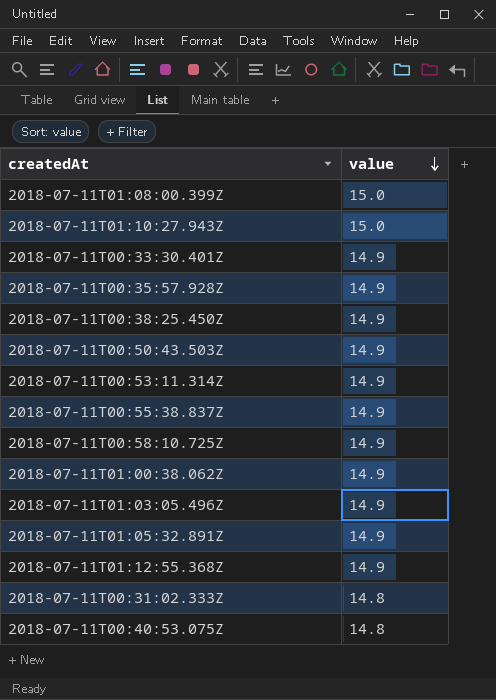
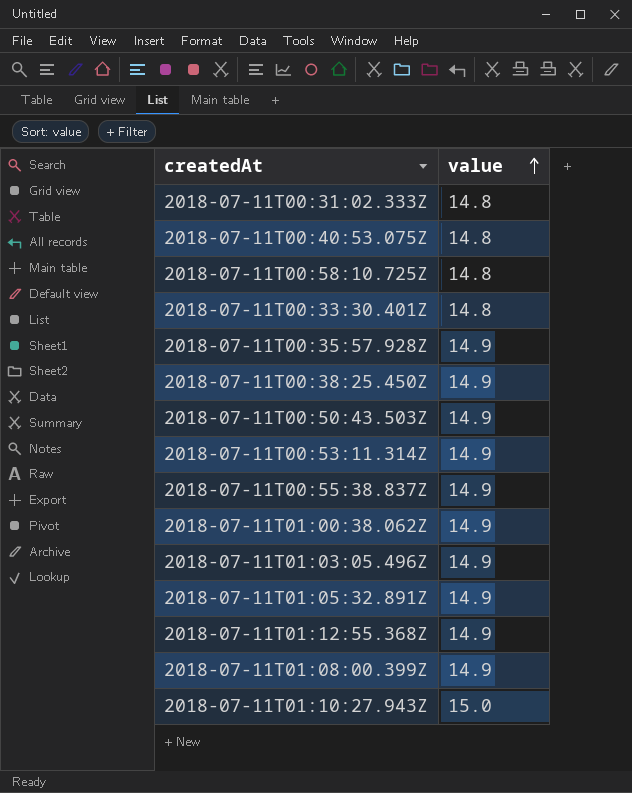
row order: value descending -> value ascending
2018-07-11T00:58:10.725Z | value: 14.9 -> 14.8
2018-07-11T00:33:30.401Z | value: 14.9 -> 14.8
2018-07-11T01:08:00.399Z | value: 15.0 -> 14.9

